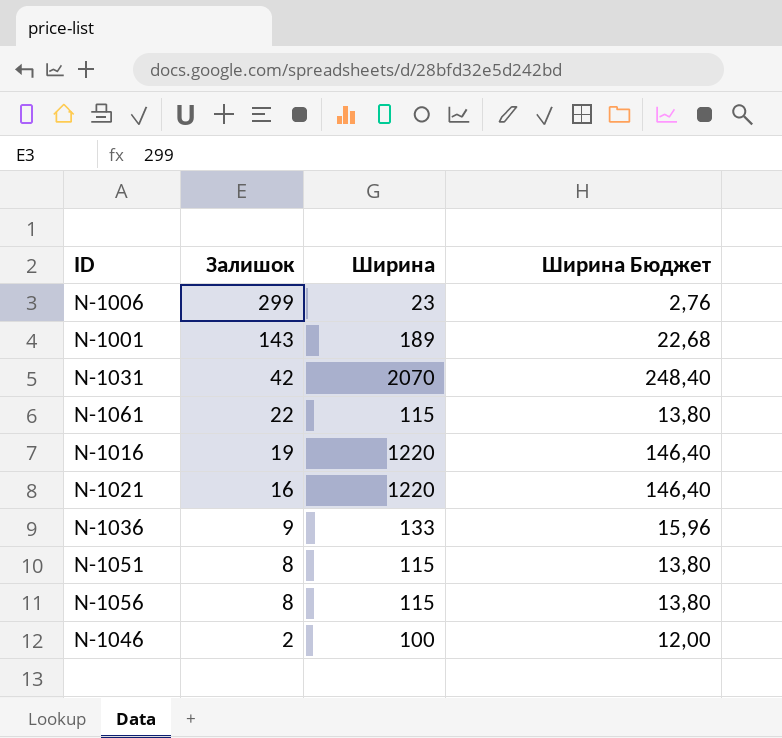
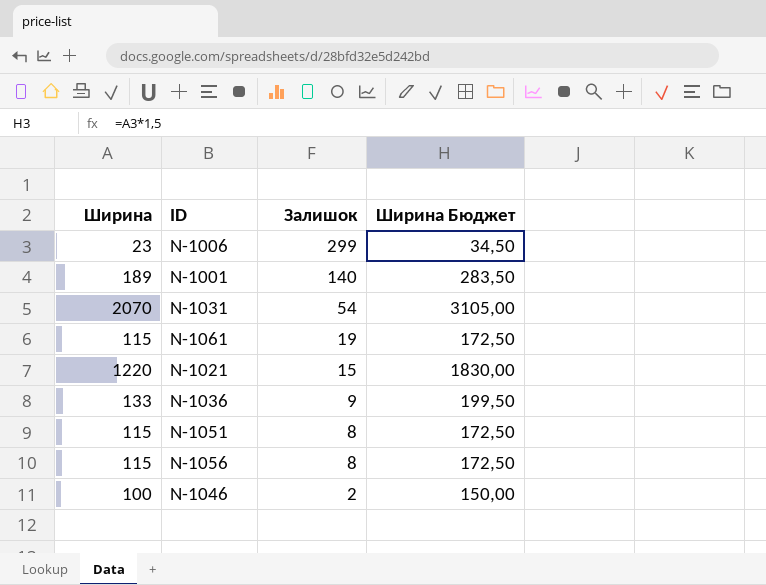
column Ширина | position: 3 -> 1
column Ширина Бюджет | formula: [Ширина] * 0,12 -> [Ширина] * 1,5
row N-1016: 19 | 1220 | 146,40 -> none
N-1001 | Залишок: 143 -> 140
N-1031 | Залишок: 42 -> 54
N-1061 | Залишок: 22 -> 19
N-1021 | Залишок: 16 -> 15

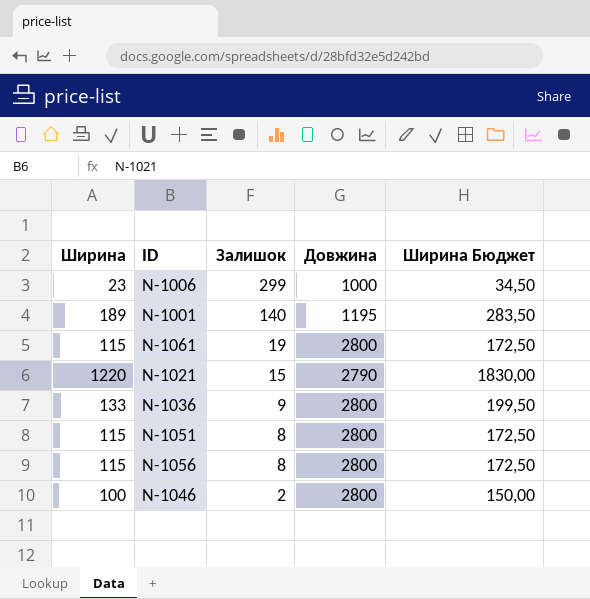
column Довжина | position: none -> 4
row N-1031: 2070 | 54 | 3105,00 -> none

